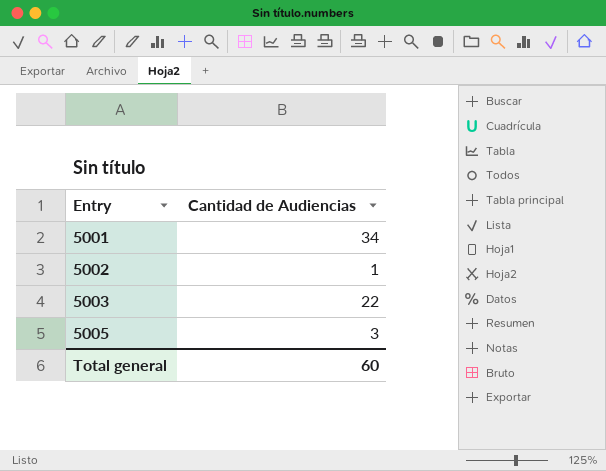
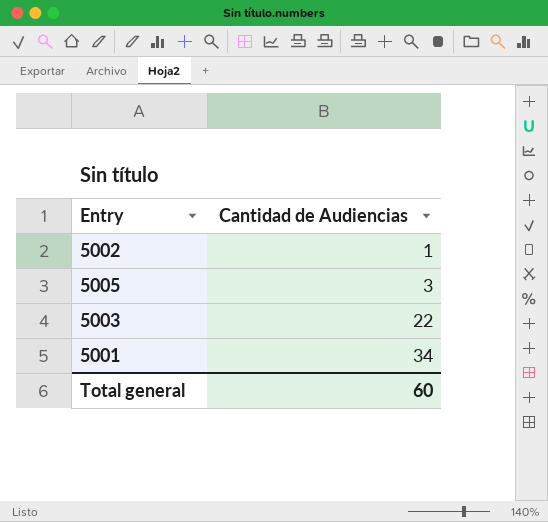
row order: Entry ascending -> Cantidad de Audiencias ascending

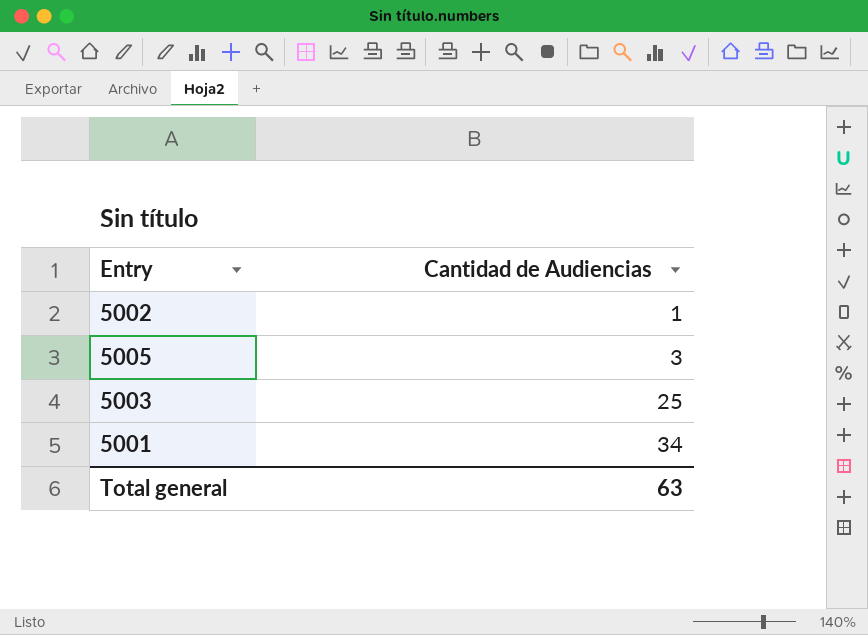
5003 | Cantidad de Audiencias: 22 -> 25
Total general | Cantidad de Audiencias: 60 -> 63

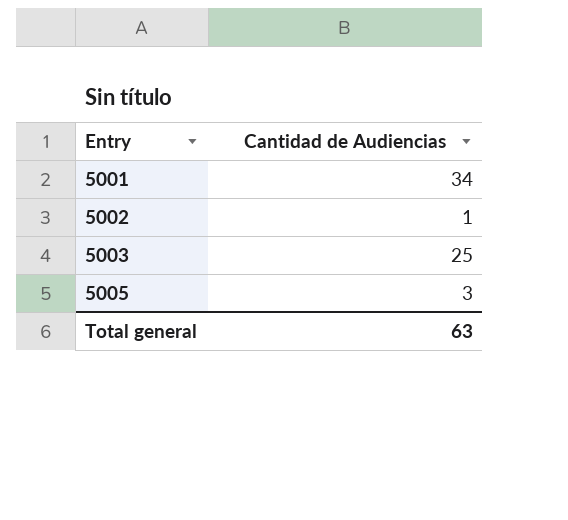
row order: Cantidad de Audiencias ascending -> Entry ascending

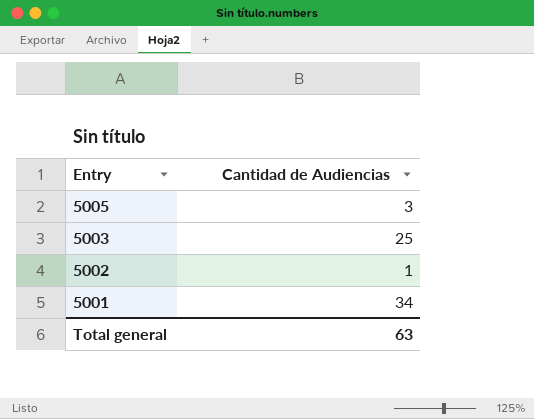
row order: Entry ascending -> Entry descending

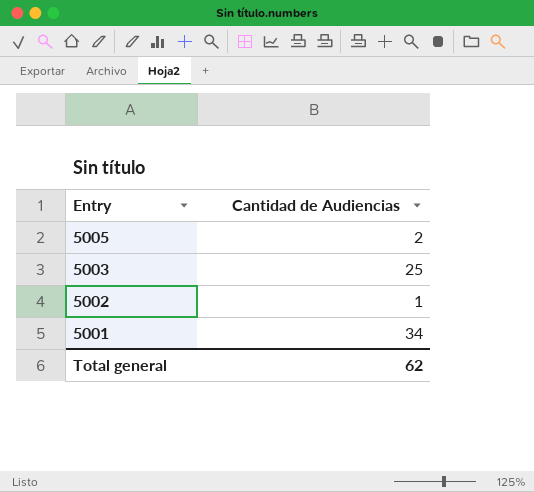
5005 | Cantidad de Audiencias: 3 -> 2
Total general | Cantidad de Audiencias: 63 -> 62

